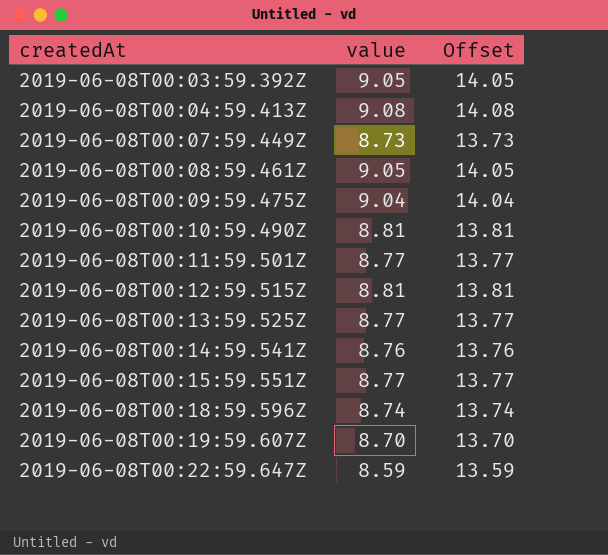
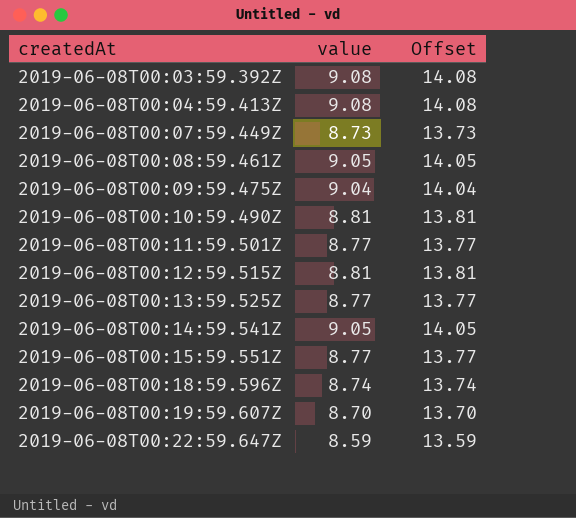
2019-06-08T00:03:59.392Z | value: 9.05 -> 9.08
2019-06-08T00:03:59.392Z | Offset: 14.05 -> 14.08
2019-06-08T00:14:59.541Z | value: 8.76 -> 9.05
2019-06-08T00:14:59.541Z | Offset: 13.76 -> 14.05

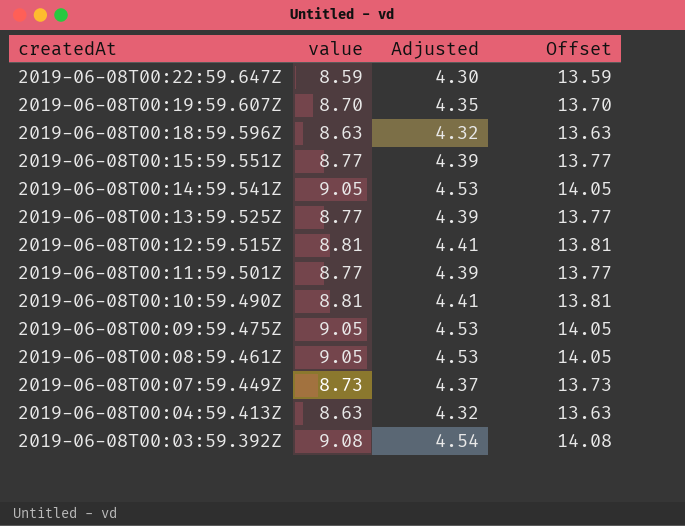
row order: createdAt ascending -> createdAt descending
column Adjusted | formula: none -> [value] * 0.5
2019-06-08T00:18:59.596Z | value: 8.74 -> 8.63
2019-06-08T00:18:59.596Z | Offset: 13.74 -> 13.63
2019-06-08T00:09:59.475Z | value: 9.04 -> 9.05
2019-06-08T00:09:59.475Z | Offset: 14.04 -> 14.05
2019-06-08T00:04:59.413Z | value: 9.08 -> 8.63
2019-06-08T00:04:59.413Z | Offset: 14.08 -> 13.63

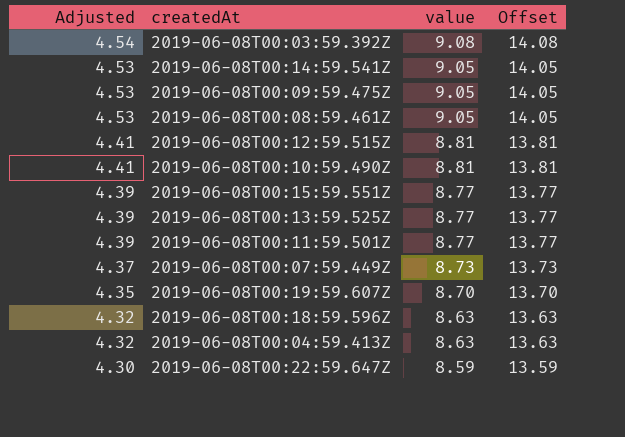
row order: createdAt descending -> Adjusted descending
column Adjusted | position: 3 -> 1

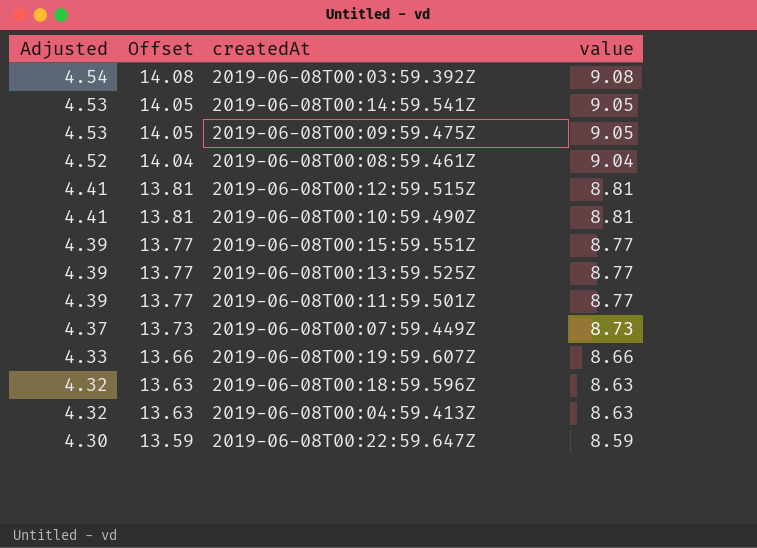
column Offset | position: 4 -> 2
2019-06-08T00:08:59.461Z | Adjusted: 4.53 -> 4.52
2019-06-08T00:08:59.461Z | Offset: 14.05 -> 14.04
2019-06-08T00:08:59.461Z | value: 9.05 -> 9.04
2019-06-08T00:19:59.607Z | Adjusted: 4.35 -> 4.33
2019-06-08T00:19:59.607Z | Offset: 13.70 -> 13.66
2019-06-08T00:19:59.607Z | value: 8.70 -> 8.66

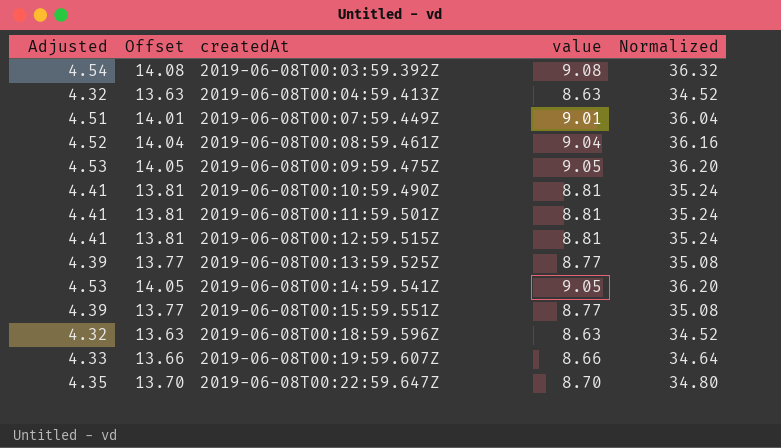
row order: Adjusted descending -> createdAt ascending
column Normalized | formula: none -> [value] * 4
2019-06-08T00:07:59.449Z | Adjusted: 4.37 -> 4.51
2019-06-08T00:07:59.449Z | Offset: 13.73 -> 14.01
2019-06-08T00:07:59.449Z | value: 8.73 -> 9.01
2019-06-08T00:11:59.501Z | Adjusted: 4.39 -> 4.41
2019-06-08T00:11:59.501Z | Offset: 13.77 -> 13.81
2019-06-08T00:11:59.501Z | value: 8.77 -> 8.81
2019-06-08T00:22:59.647Z | Adjusted: 4.30 -> 4.35
2019-06-08T00:22:59.647Z | Offset: 13.59 -> 13.70
2019-06-08T00:22:59.647Z | value: 8.59 -> 8.70

